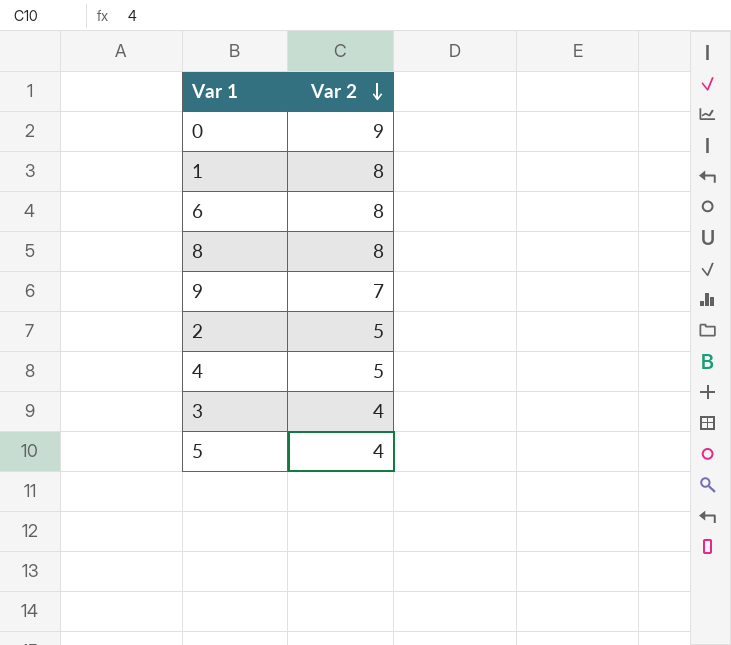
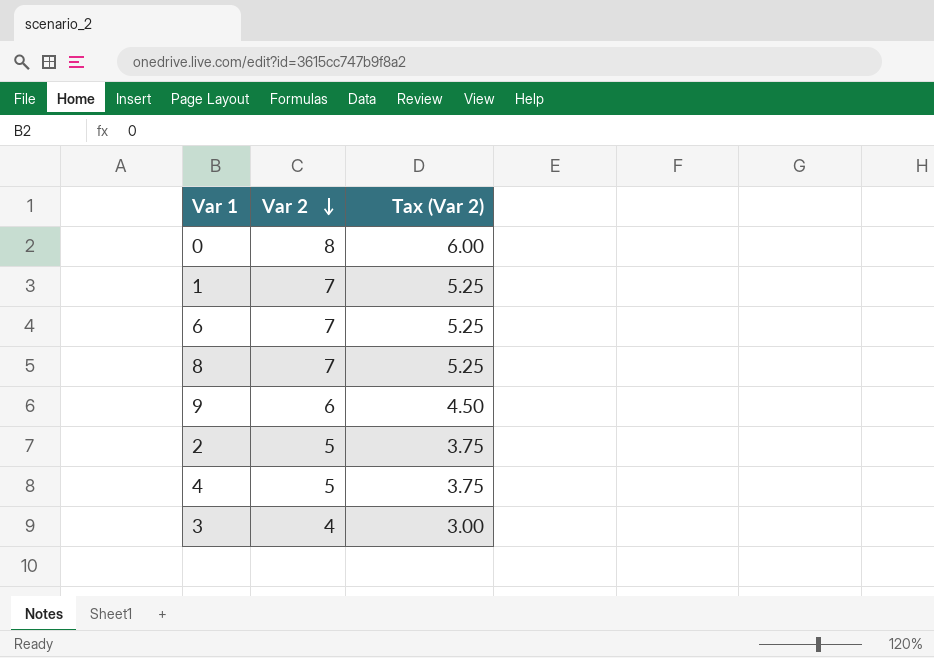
column Tax (Var 2) | formula: none -> [Var 2] * 0.75
row 5: 4 -> none
0 | Var 2: 9 -> 8
1 | Var 2: 8 -> 7
6 | Var 2: 8 -> 7
8 | Var 2: 8 -> 7
9 | Var 2: 7 -> 6

